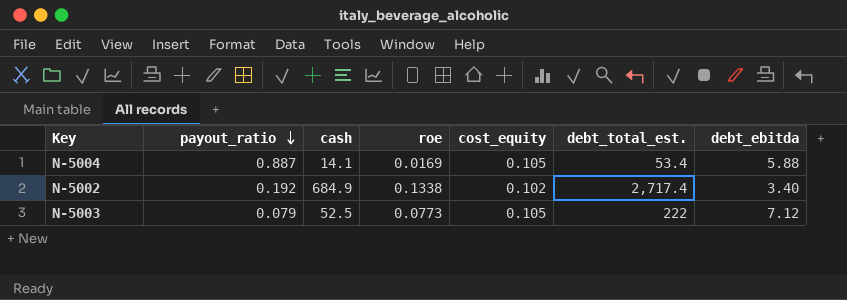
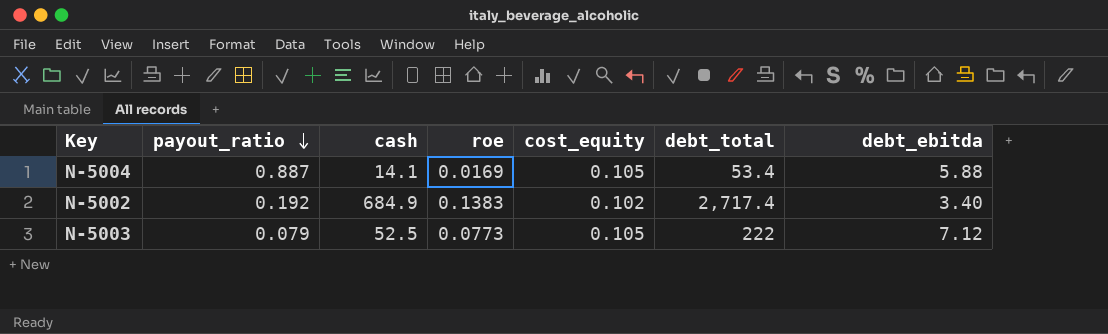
column name: debt_total_est. -> debt_total
N-5002 | roe: 0.1338 -> 0.1383

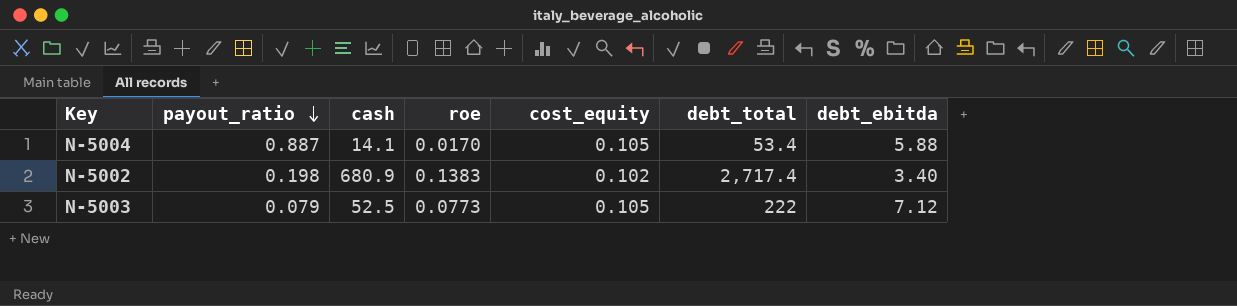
N-5004 | roe: 0.0169 -> 0.0170
N-5002 | payout_ratio: 0.192 -> 0.198
N-5002 | cash: 684.9 -> 680.9

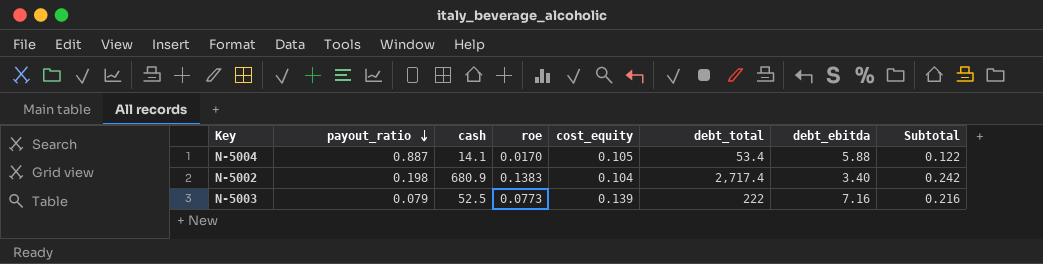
column Subtotal | formula: none -> [roe] + [cost_equity]
N-5002 | cost_equity: 0.102 -> 0.104
N-5003 | cost_equity: 0.105 -> 0.139
N-5003 | debt_ebitda: 7.12 -> 7.16

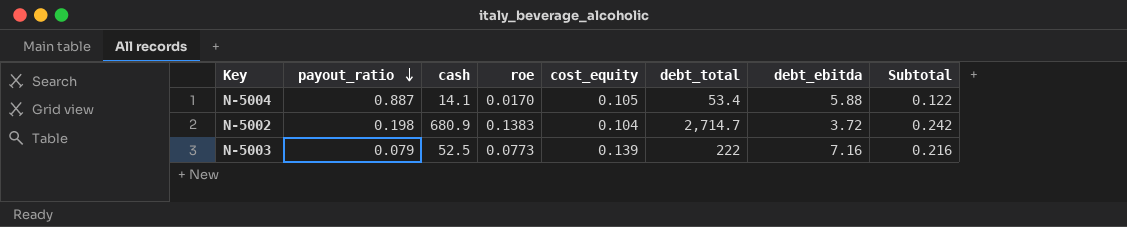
N-5002 | debt_total: 2,717.4 -> 2,714.7
N-5002 | debt_ebitda: 3.40 -> 3.72

